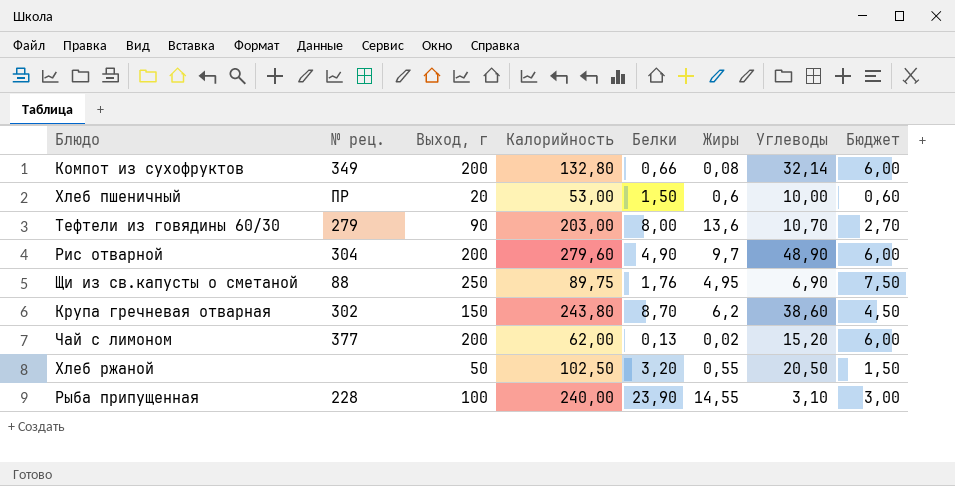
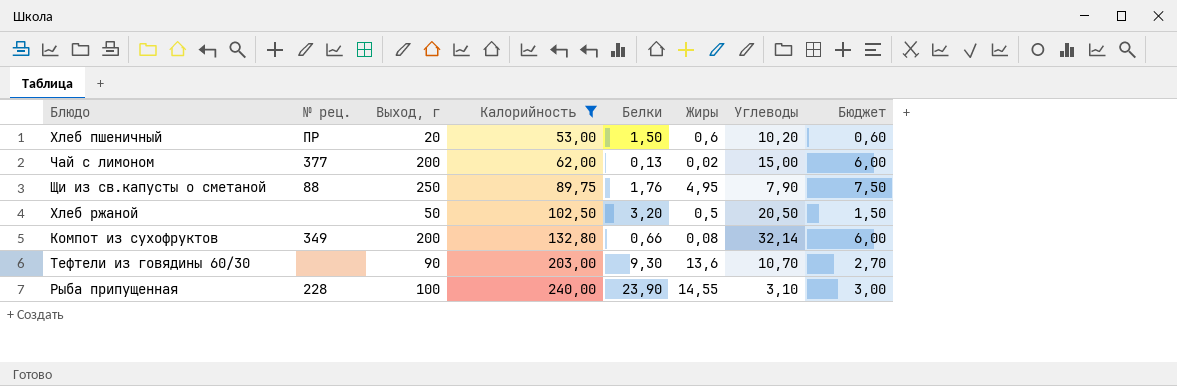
filter: none -> Калорийность <= 240,00
row order: none -> Калорийность ascending
Хлеб пшеничный | Углеводы: 10,00 -> 10,20
Чай с лимоном | Углеводы: 15,20 -> 15,00
Щи из св.капусты о сметаной | Углеводы: 6,90 -> 7,90
Хлеб ржаной | Жиры: 0,55 -> 0,5
Тефтели из говядины 60/30 | № рец.: 279 -> none
Тефтели из говядины 60/30 | Белки: 8,00 -> 9,30

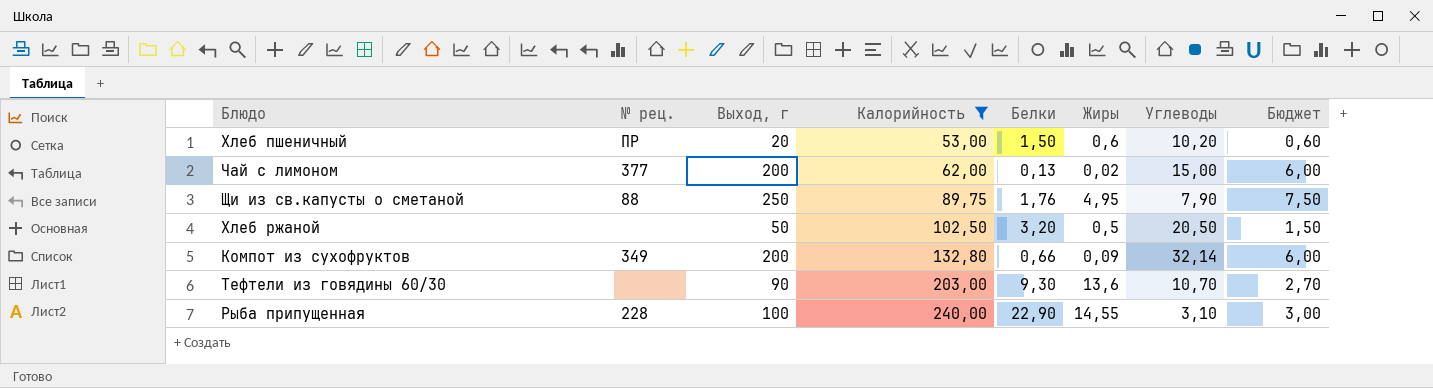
Компот из сухофруктов | Жиры: 0,08 -> 0,09
Рыба припущенная | Белки: 23,90 -> 22,90

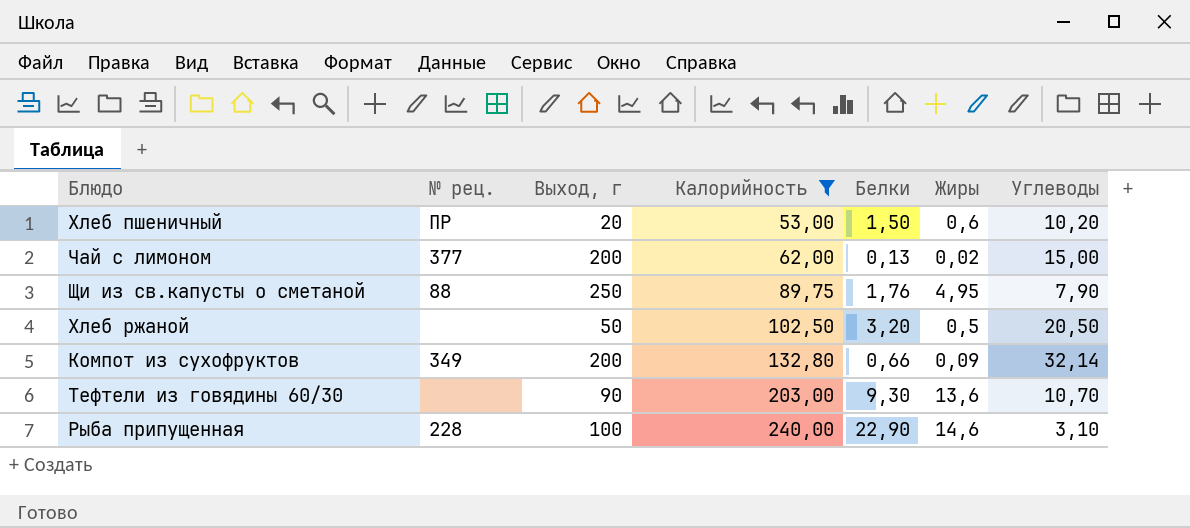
column Бюджет | formula: [Выход, г] * 0,03 -> none
Рыба припущенная | Жиры: 14,55 -> 14,6

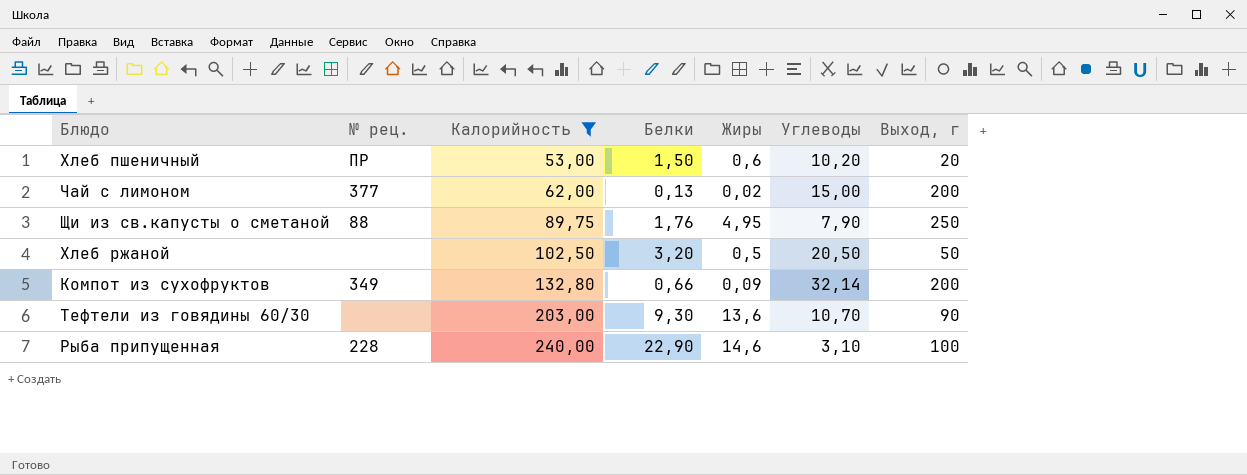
column Выход, г | position: 3 -> 7

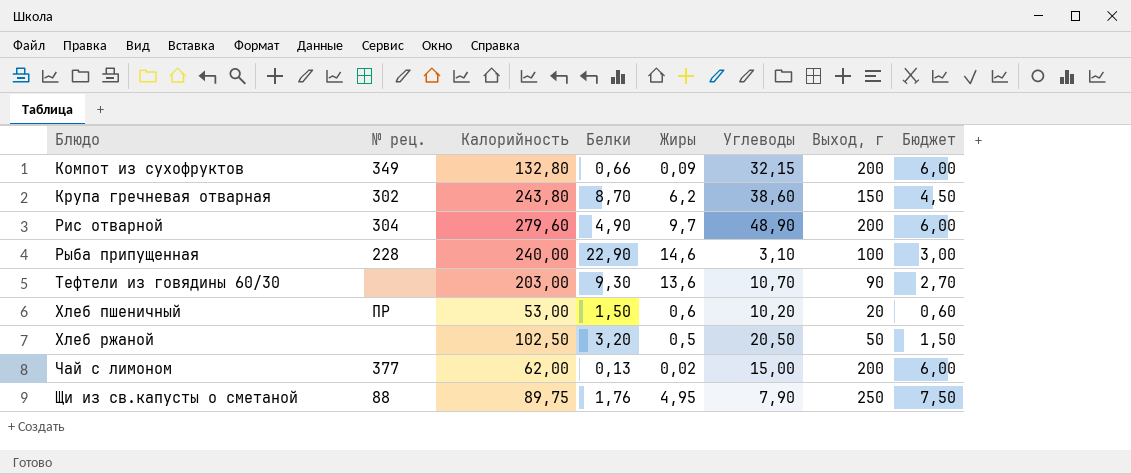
filter: Калорийность <= 240,00 -> none
row order: Калорийность ascending -> Блюдо ascending
column Бюджет | formula: none -> [Выход, г] * 0,03
Компот из сухофруктов | Углеводы: 32,14 -> 32,15

